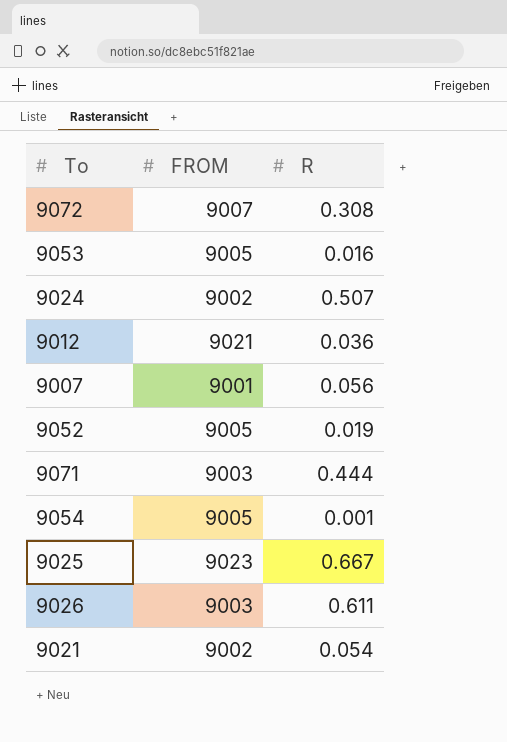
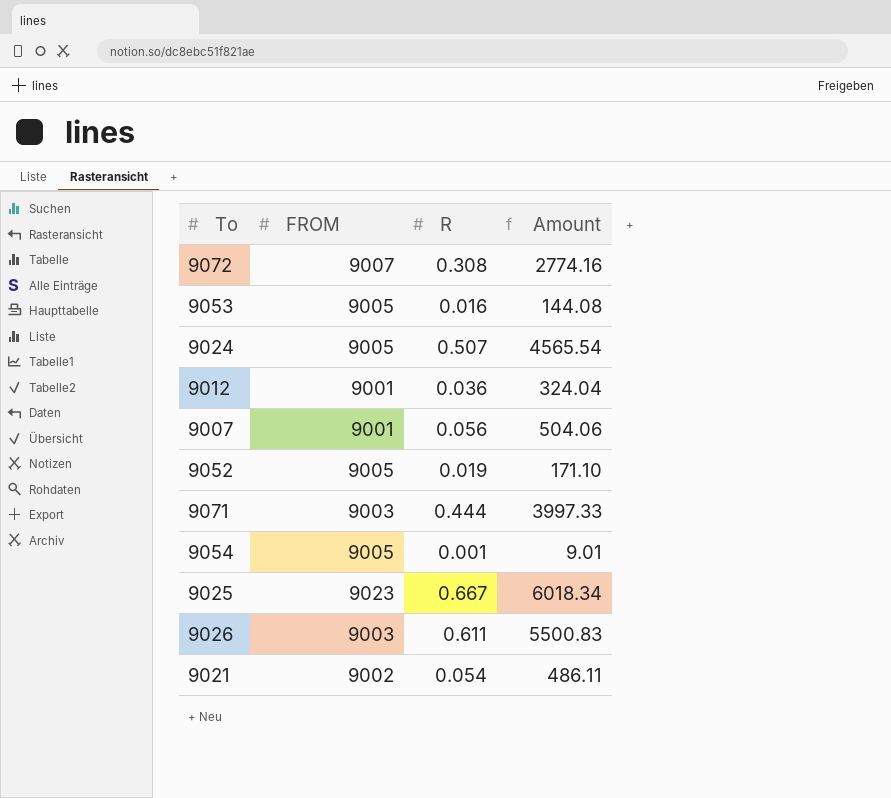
column Amount | formula: none -> [FROM] * [R]
9024 | FROM: 9002 -> 9005
9012 | FROM: 9021 -> 9001

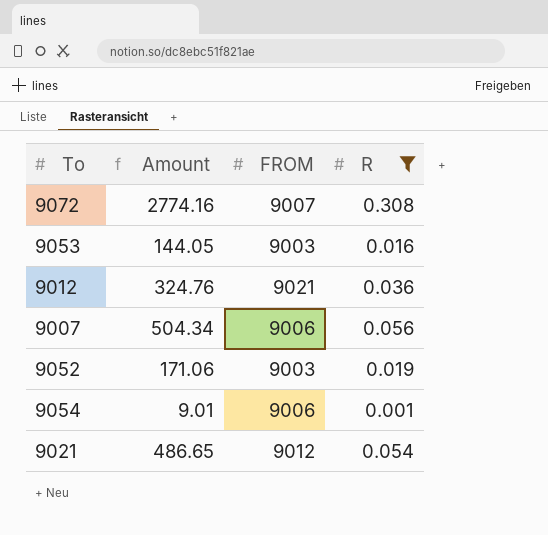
filter: none -> R <= 0.308
column Amount | position: 4 -> 2
9053 | Amount: 144.08 -> 144.05
9053 | FROM: 9005 -> 9003
9012 | Amount: 324.04 -> 324.76
9012 | FROM: 9001 -> 9021
9007 | Amount: 504.06 -> 504.34
9007 | FROM: 9001 -> 9006
9052 | Amount: 171.10 -> 171.06
9052 | FROM: 9005 -> 9003
9054 | FROM: 9005 -> 9006
9021 | Amount: 486.11 -> 486.65
9021 | FROM: 9002 -> 9012

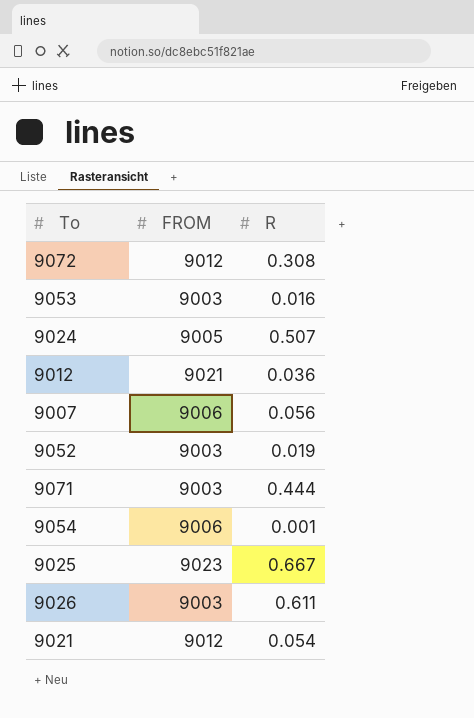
filter: R <= 0.308 -> none
column Amount | formula: [FROM] * [R] -> none
9072 | FROM: 9007 -> 9012

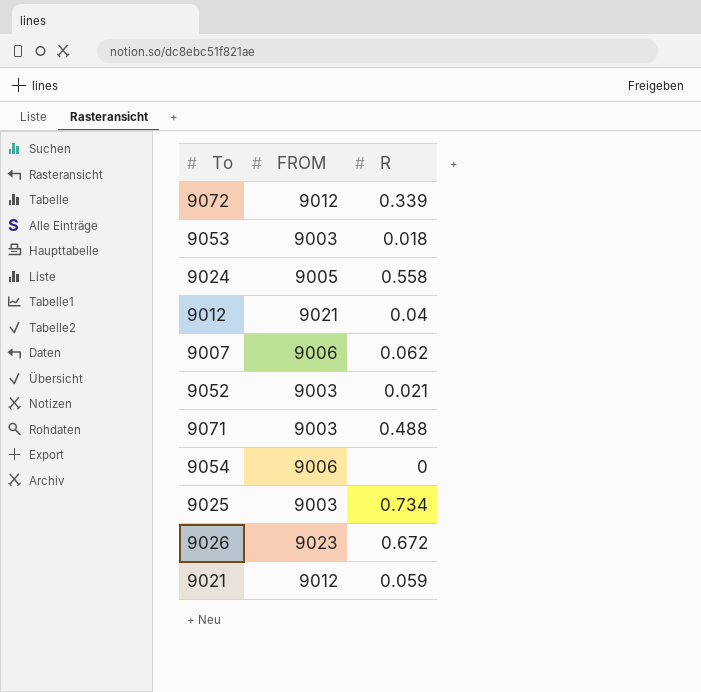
9072 | R: 0.308 -> 0.339
9053 | R: 0.016 -> 0.018
9024 | R: 0.507 -> 0.558
9012 | R: 0.036 -> 0.04
9007 | R: 0.056 -> 0.062
9052 | R: 0.019 -> 0.021
9071 | R: 0.444 -> 0.488
9054 | R: 0.001 -> 0
9025 | FROM: 9023 -> 9003
9025 | R: 0.667 -> 0.734
9026 | FROM: 9003 -> 9023
9026 | R: 0.611 -> 0.672
9021 | R: 0.054 -> 0.059

